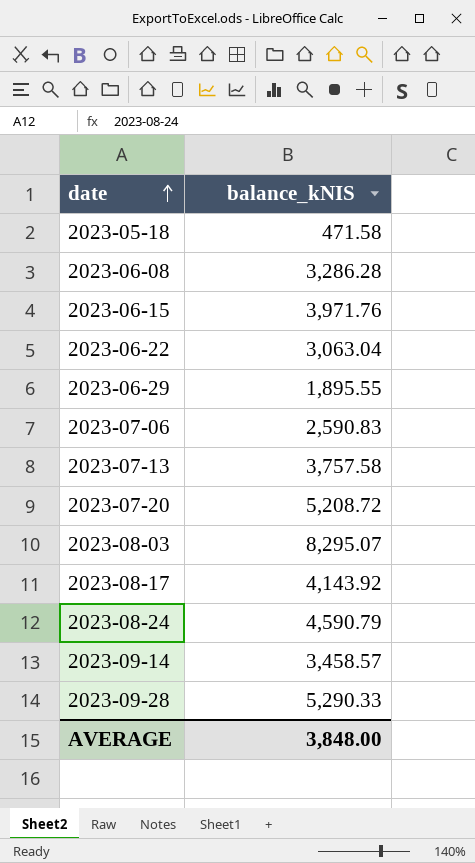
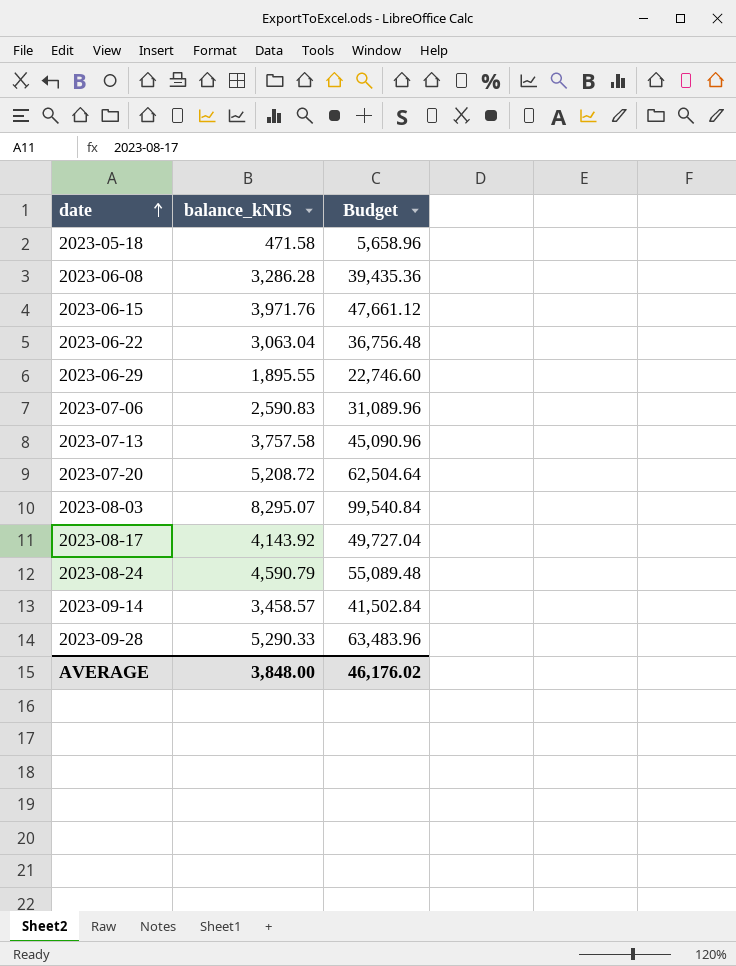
column Budget | formula: none -> [balance_kNIS] * 12

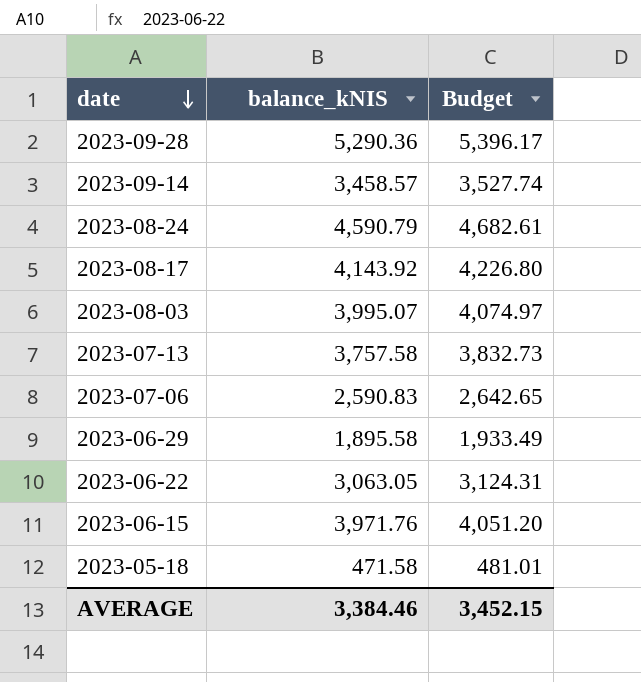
row order: date ascending -> date descending
column Budget | formula: [balance_kNIS] * 12 -> [balance_kNIS] * 1.02
row 2023-06-08: 3,286.28 | 39,435.36 -> none
row 2023-07-20: 5,208.72 | 62,504.64 -> none
2023-09-28 | balance_kNIS: 5,290.33 -> 5,290.36
2023-08-03 | balance_kNIS: 8,295.07 -> 3,995.07
2023-06-29 | balance_kNIS: 1,895.55 -> 1,895.58
2023-06-22 | balance_kNIS: 3,063.04 -> 3,063.05
AVERAGE | balance_kNIS: 3,848.00 -> 3,384.46
AVERAGE | Budget: 46,176.02 -> 3,452.15

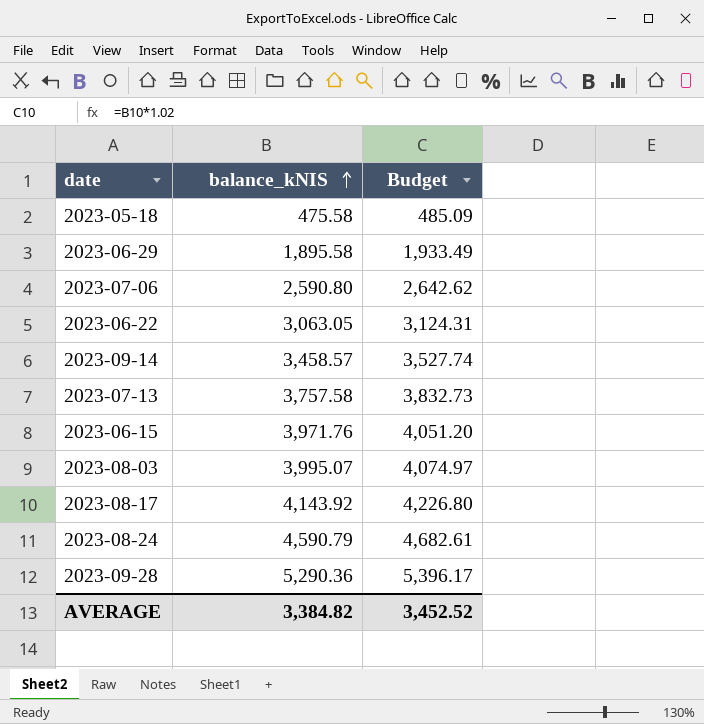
row order: date descending -> balance_kNIS ascending
2023-05-18 | balance_kNIS: 471.58 -> 475.58
2023-05-18 | Budget: 481.01 -> 485.09
2023-07-06 | balance_kNIS: 2,590.83 -> 2,590.80
2023-07-06 | Budget: 2,642.65 -> 2,642.62
AVERAGE | balance_kNIS: 3,384.46 -> 3,384.82
AVERAGE | Budget: 3,452.15 -> 3,452.52

